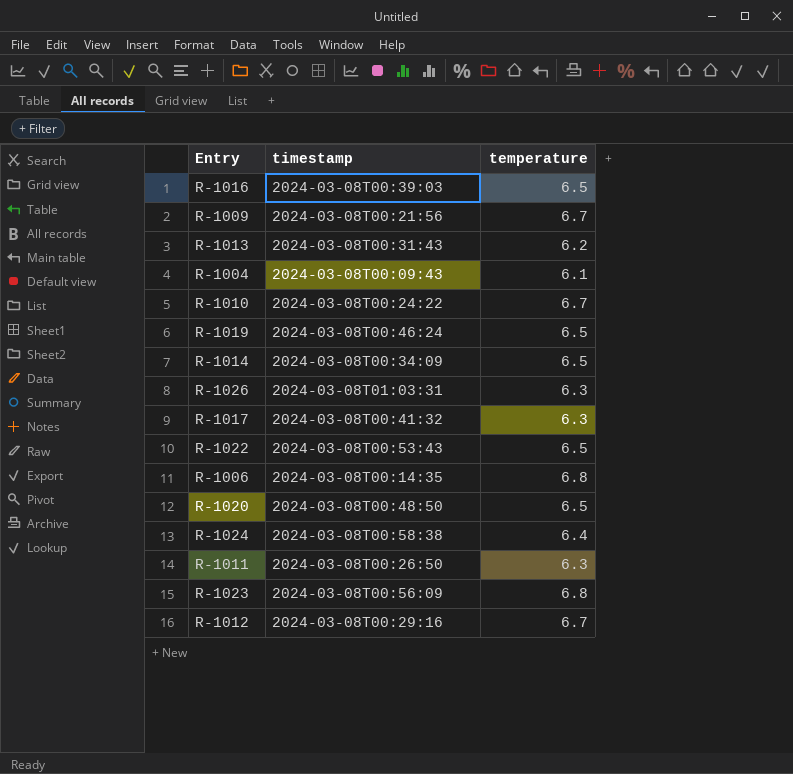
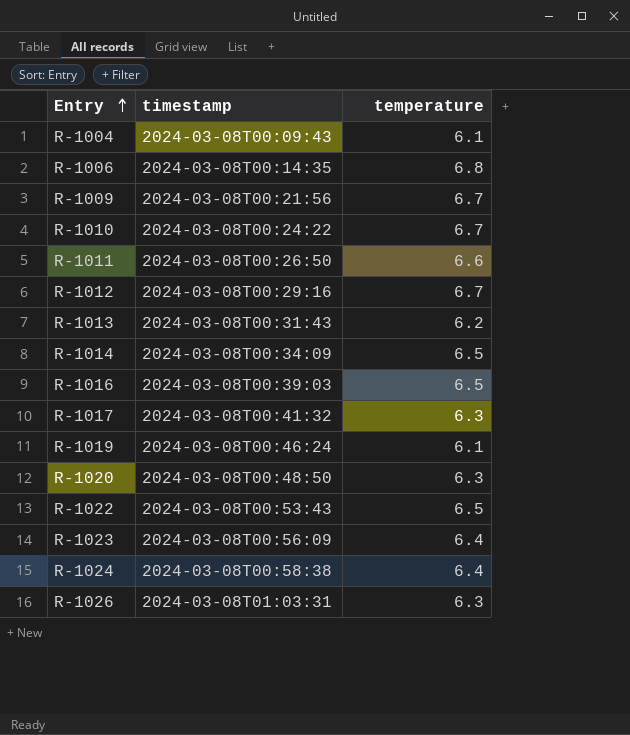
row order: none -> Entry ascending
R-1011 | temperature: 6.3 -> 6.6
R-1019 | temperature: 6.5 -> 6.1
R-1020 | temperature: 6.5 -> 6.3
R-1023 | temperature: 6.8 -> 6.4

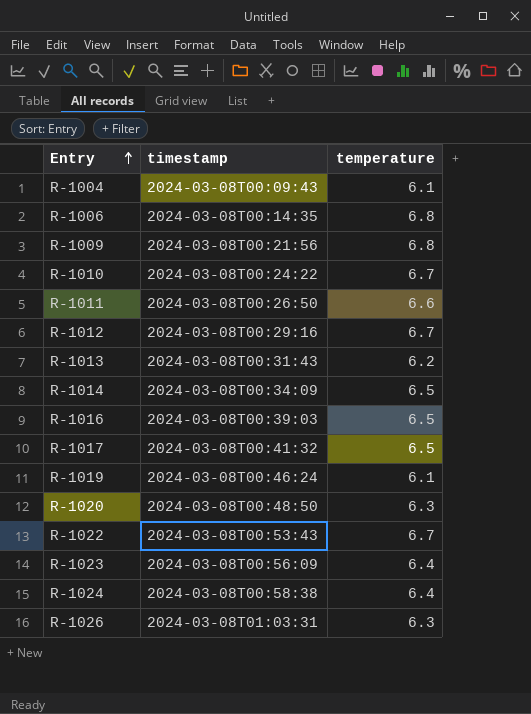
R-1009 | temperature: 6.7 -> 6.8
R-1017 | temperature: 6.3 -> 6.5
R-1022 | temperature: 6.5 -> 6.7

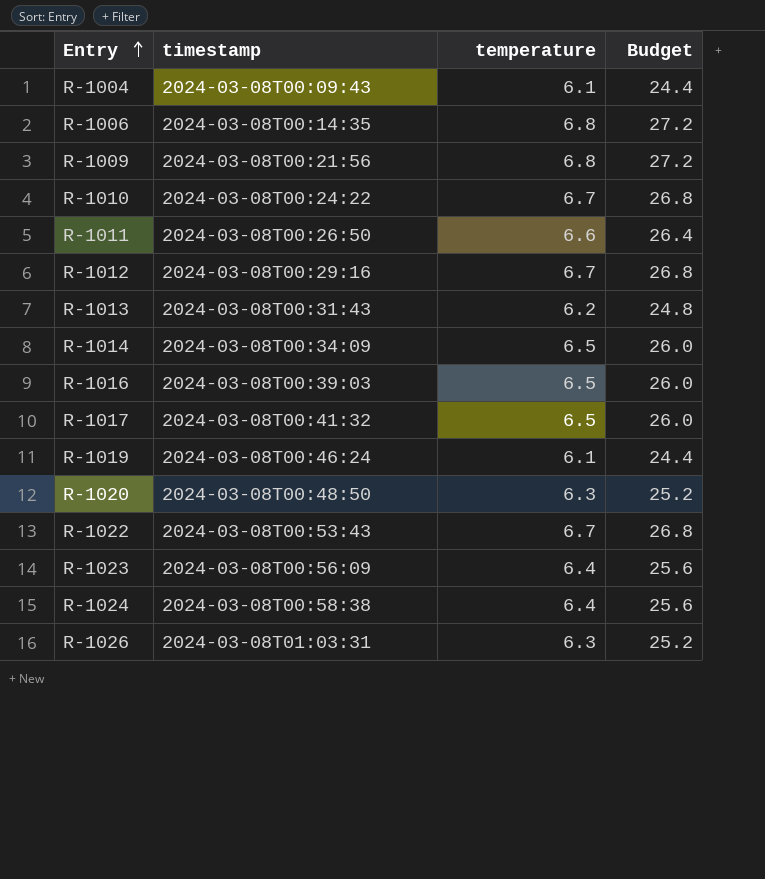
column Budget | formula: none -> [temperature] * 4

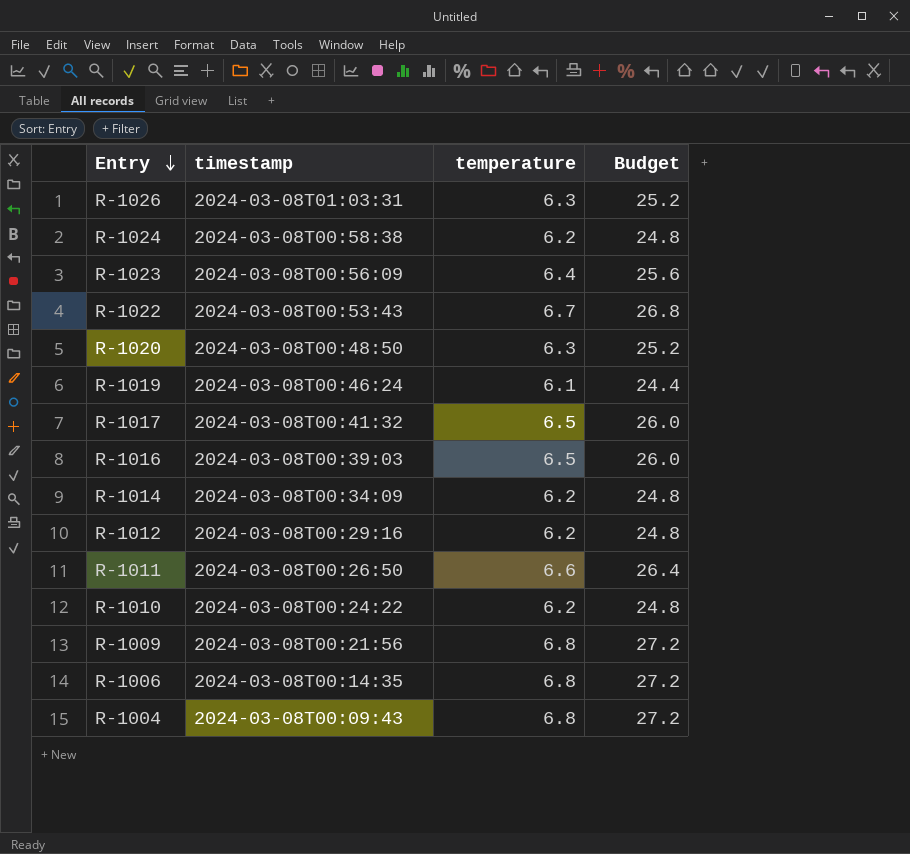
row order: Entry ascending -> Entry descending
row R-1013: 2024-03-08T00:31:43 | 6.2 | 24.8 -> none
R-1024 | temperature: 6.4 -> 6.2
R-1024 | Budget: 25.6 -> 24.8
R-1014 | temperature: 6.5 -> 6.2
R-1014 | Budget: 26.0 -> 24.8
R-1012 | temperature: 6.7 -> 6.2
R-1012 | Budget: 26.8 -> 24.8
R-1010 | temperature: 6.7 -> 6.2
R-1010 | Budget: 26.8 -> 24.8
R-1004 | temperature: 6.1 -> 6.8
R-1004 | Budget: 24.4 -> 27.2

